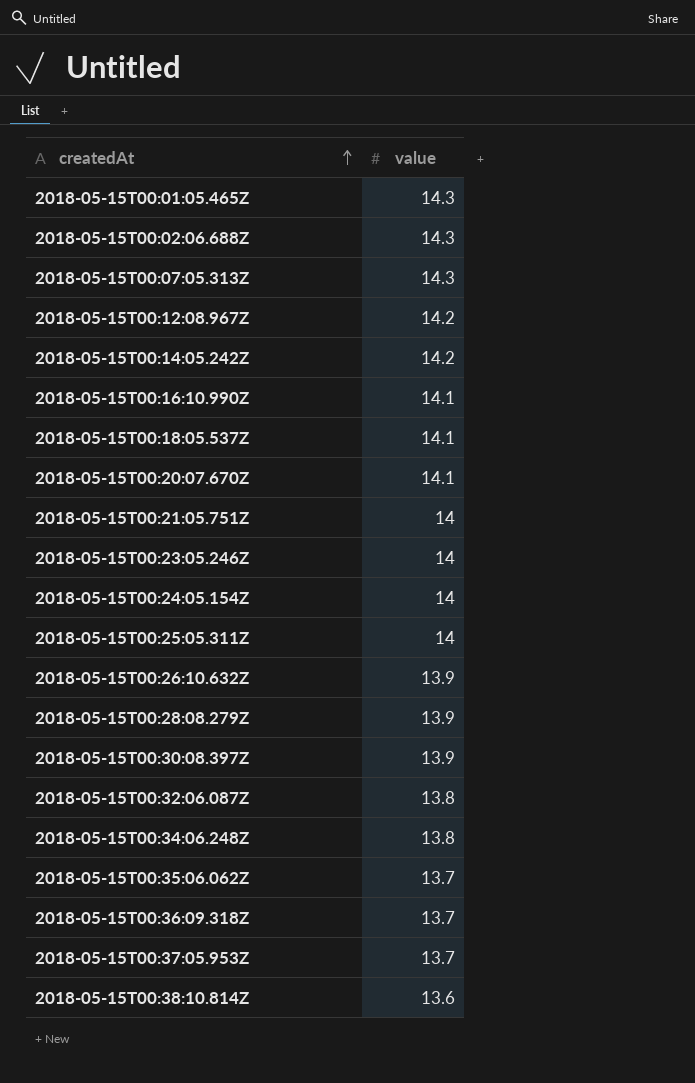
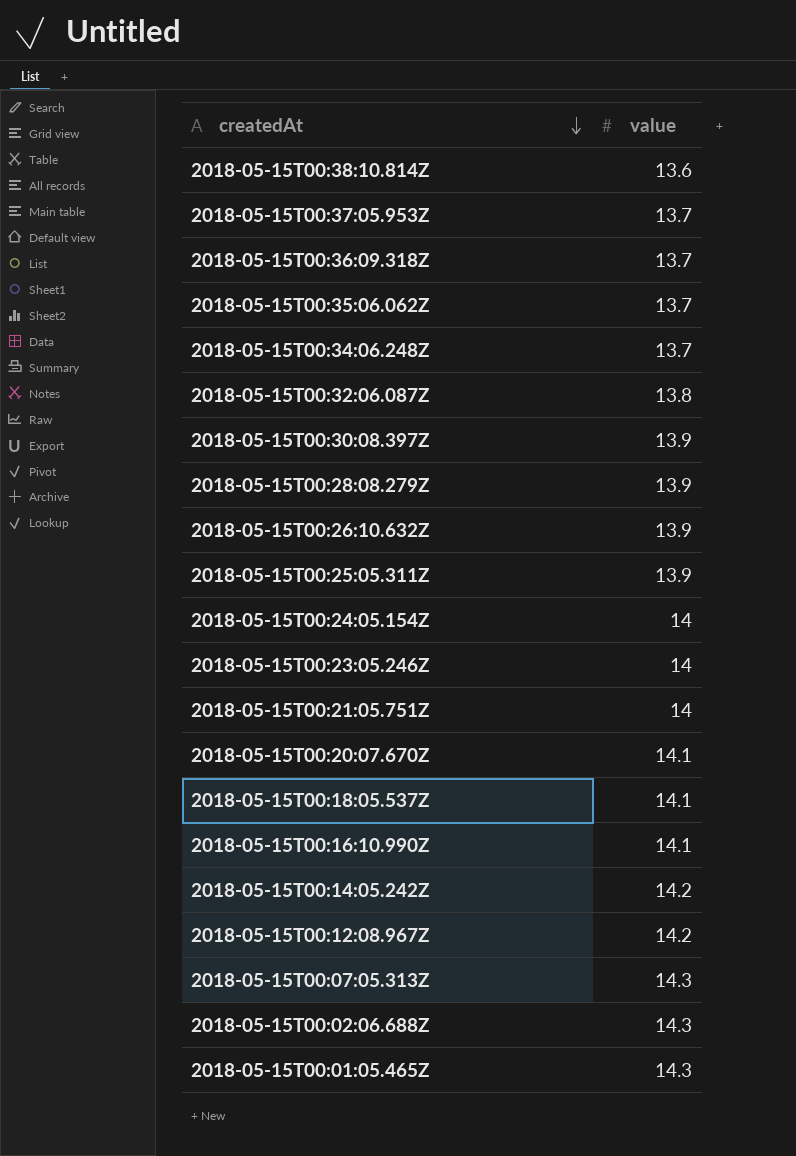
row order: createdAt ascending -> createdAt descending
2018-05-15T00:34:06.248Z | value: 13.8 -> 13.7
2018-05-15T00:25:05.311Z | value: 14 -> 13.9

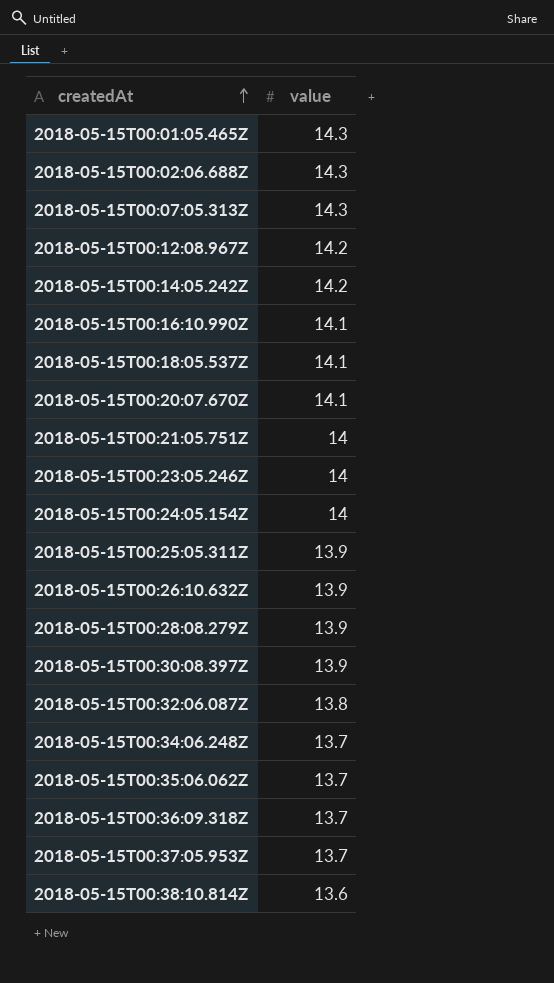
row order: createdAt descending -> createdAt ascending

